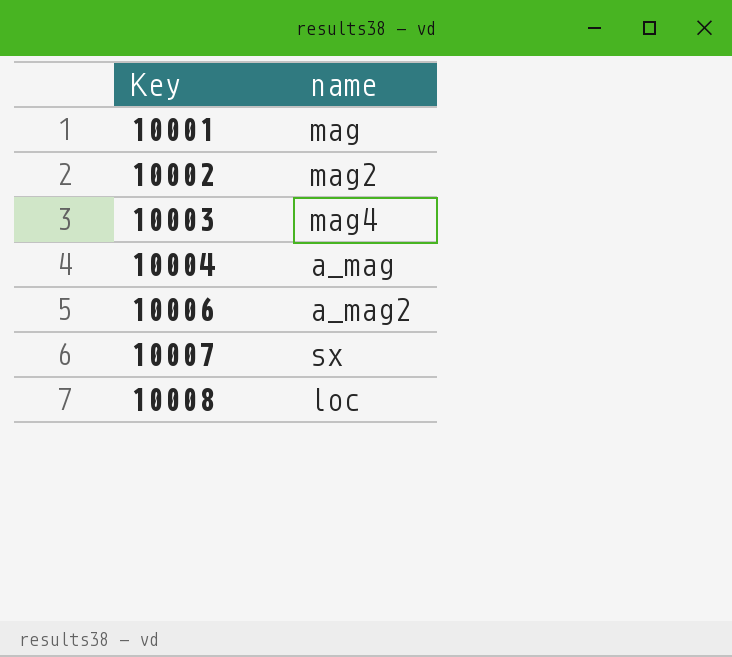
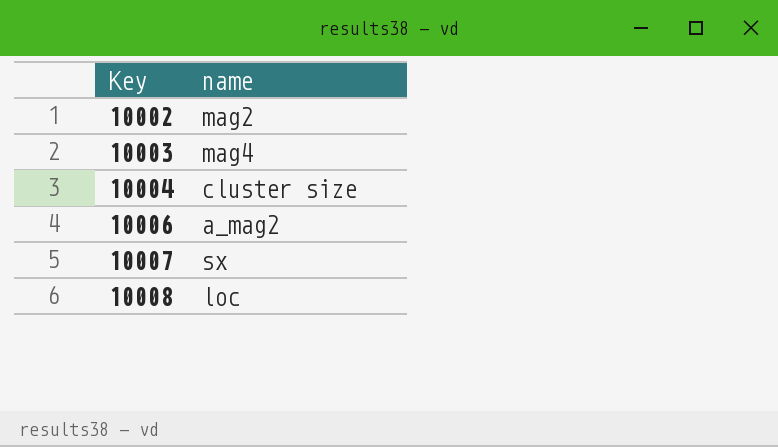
row 10001: mag -> none
10004 | name: a_mag -> cluster size

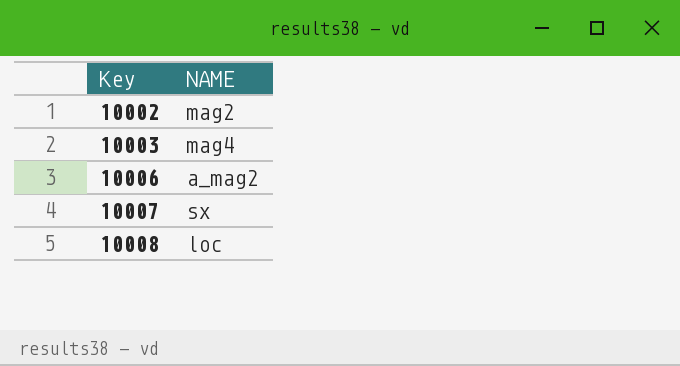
column name: name -> NAME
row 10004: cluster size -> none

